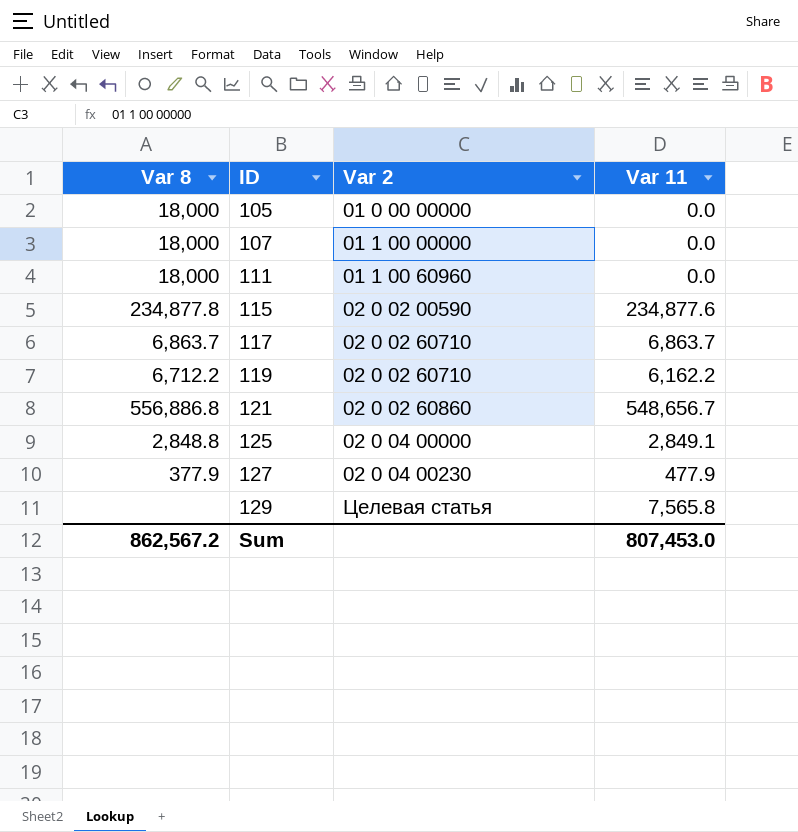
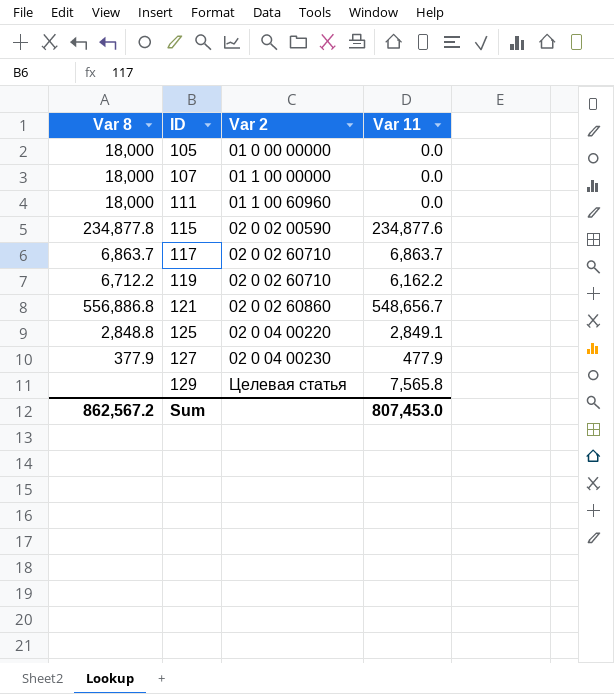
125 | Var 2: 02 0 04 00000 -> 02 0 04 00220

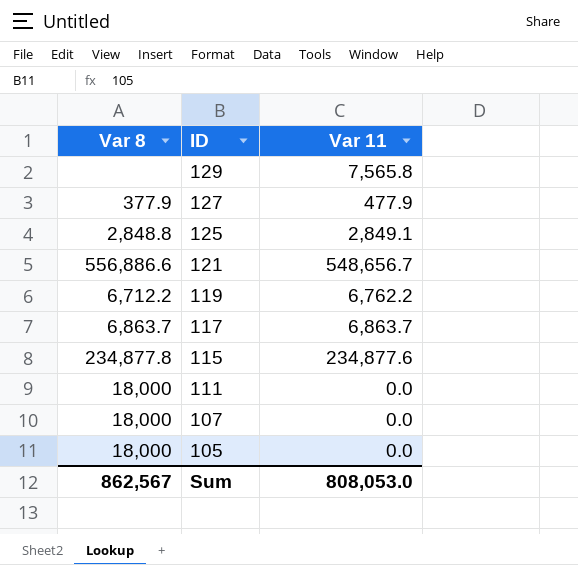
row order: ID ascending -> ID descending
column Var 2 | position: 3 -> none
121 | Var 8: 556,886.8 -> 556,886.6
119 | Var 11: 6,162.2 -> 6,762.2
Sum | Var 8: 862,567.2 -> 862,567
Sum | Var 11: 807,453.0 -> 808,053.0

